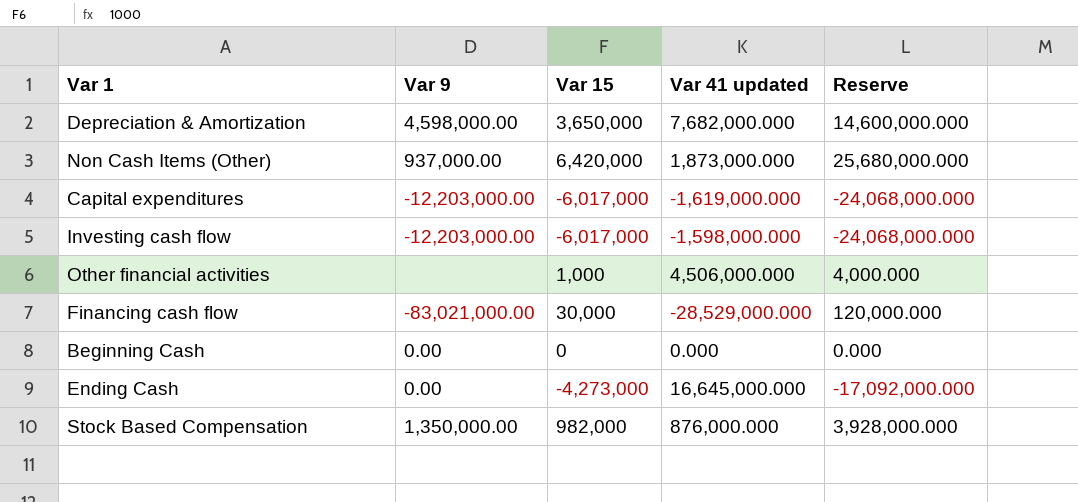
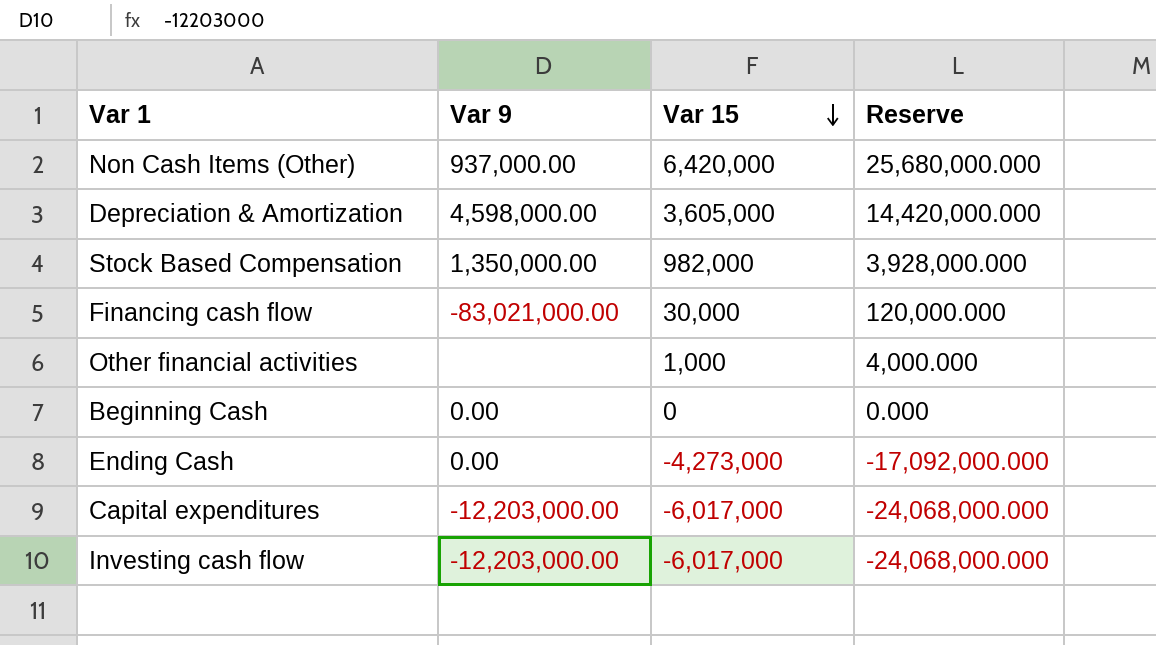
row order: none -> Var 15 descending
column Var 41 updated | position: 4 -> none
Depreciation & Amortization | Var 15: 3,650,000 -> 3,605,000
Depreciation & Amortization | Reserve: 14,600,000.000 -> 14,420,000.000

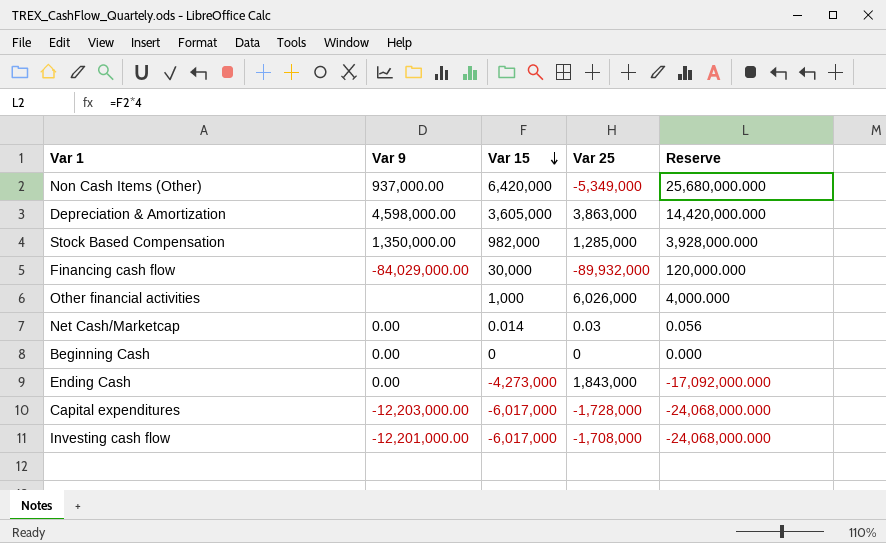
column Var 25 | position: none -> 4
Financing cash flow | Var 9: -83,021,000.00 -> -84,029,000.00
row Net Cash/Marketcap: none -> 0.00 | 0.014 | 0.03 | 0.056
Investing cash flow | Var 9: -12,203,000.00 -> -12,201,000.00

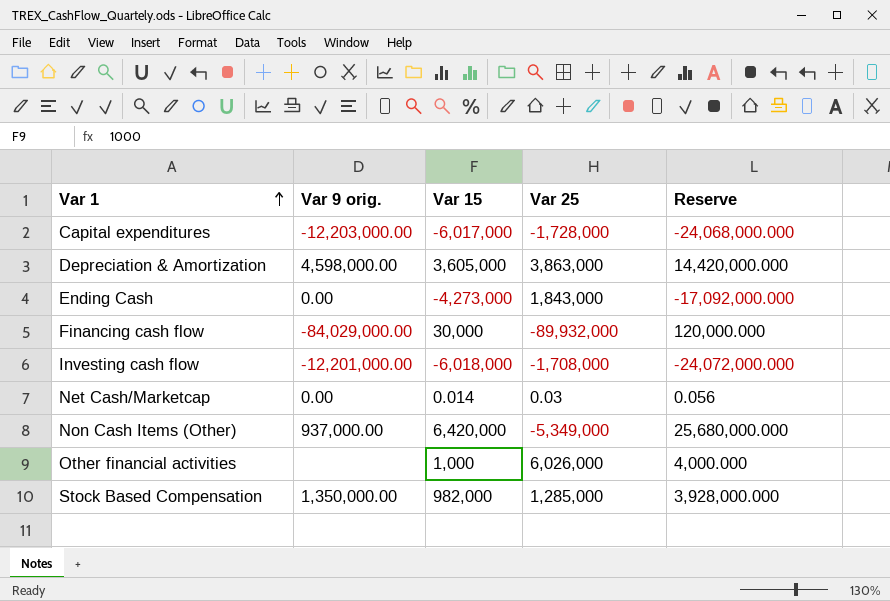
row order: Var 15 descending -> Var 1 ascending
column name: Var 9 -> Var 9 orig.
row Beginning Cash: 0.00 | 0 | 0 | 0.000 -> none
Investing cash flow | Var 15: -6,017,000 -> -6,018,000
Investing cash flow | Reserve: -24,068,000.000 -> -24,072,000.000

